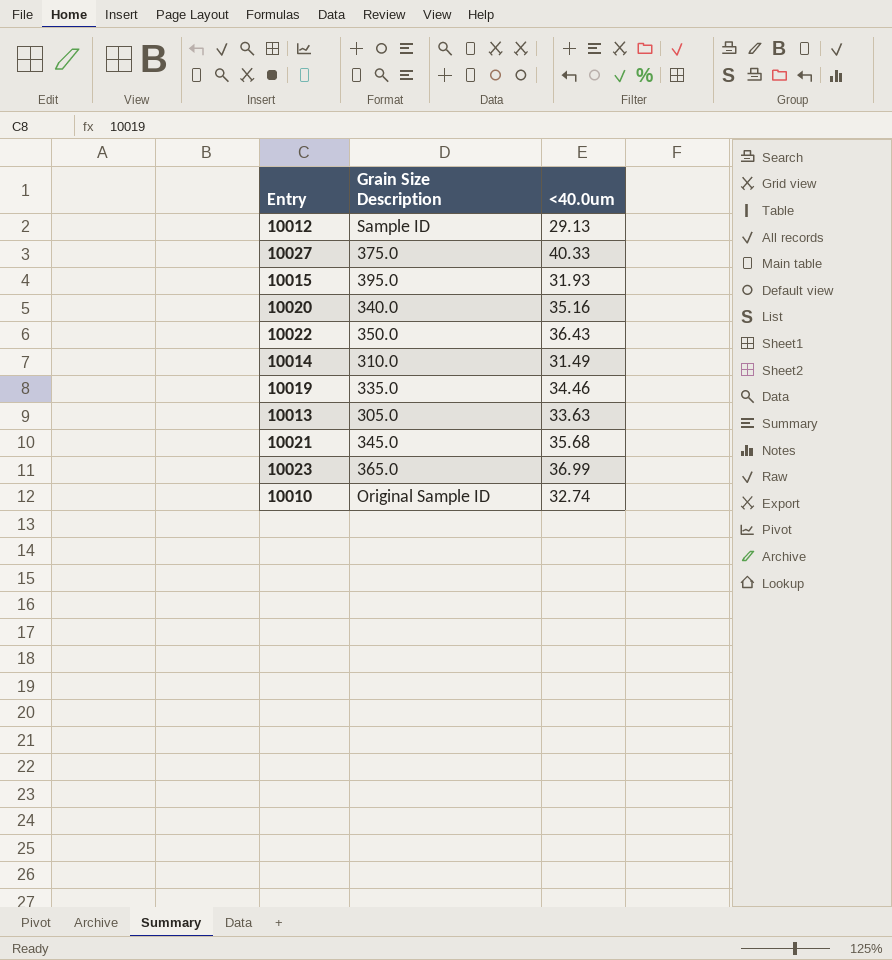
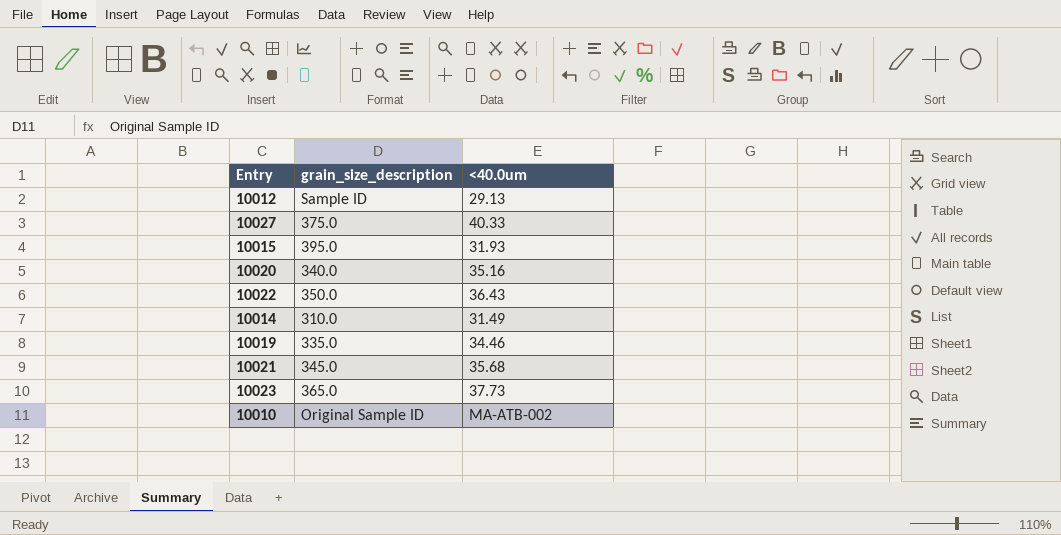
column name: Grain Size Description -> grain_size_description
row 10013: 305.0 | 33.63 -> none
10023 | <40.0um: 36.99 -> 37.73
10010 | <40.0um: 32.74 -> MA-ATB-002

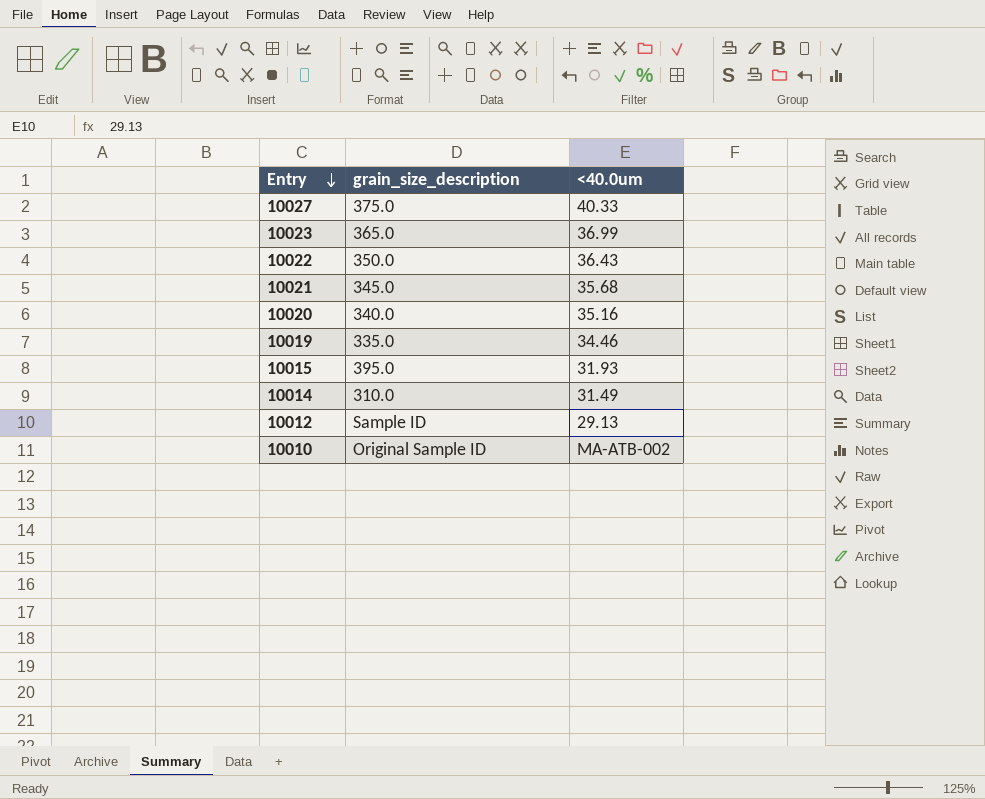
row order: none -> Entry descending
10023 | <40.0um: 37.73 -> 36.99

